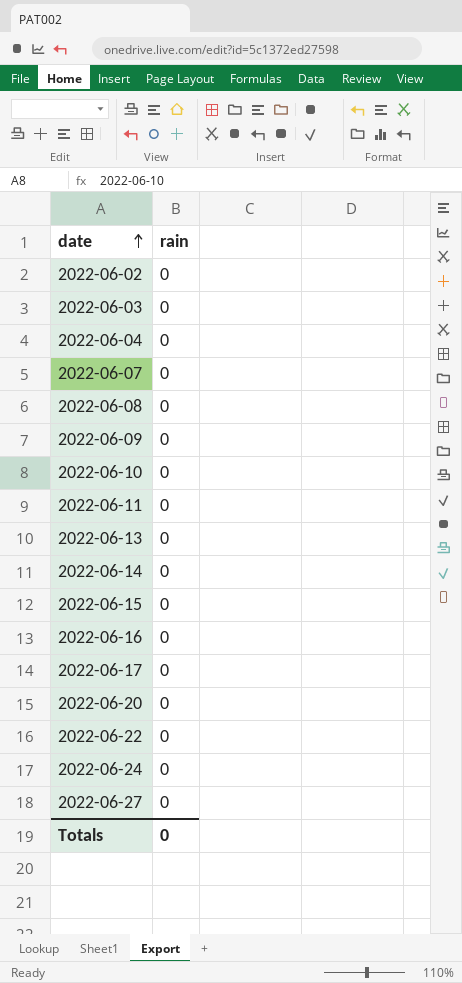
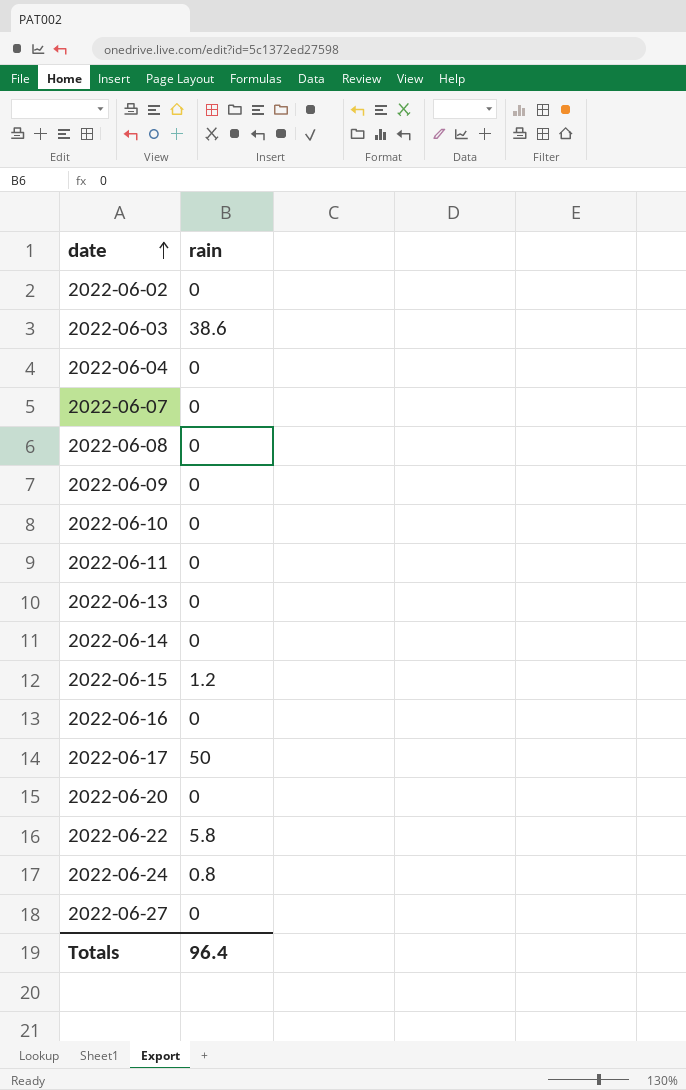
2022-06-03 | rain: 0 -> 38.6
2022-06-15 | rain: 0 -> 1.2
2022-06-17 | rain: 0 -> 50
2022-06-22 | rain: 0 -> 5.8
2022-06-24 | rain: 0 -> 0.8
Totals | rain: 0 -> 96.4

